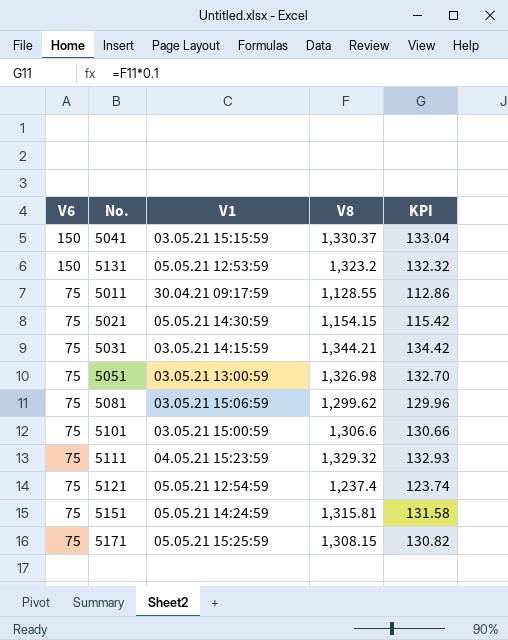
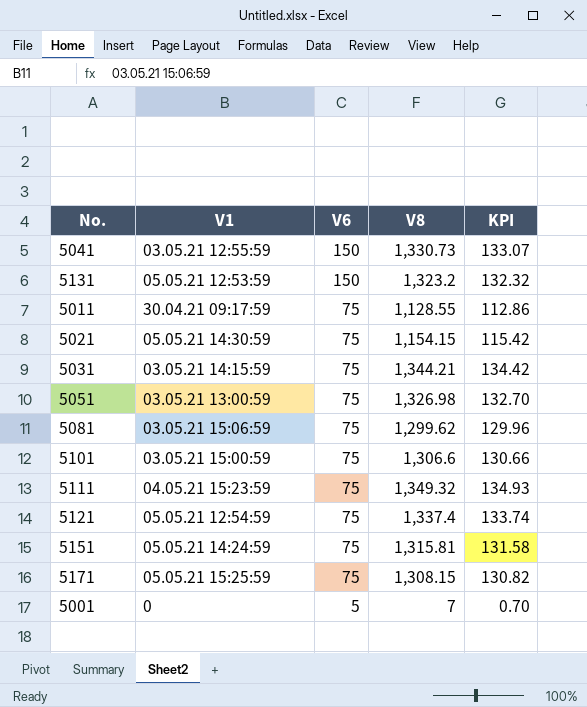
column V6 | position: 1 -> 3
5041 | V1: 03.05.21 15:15:59 -> 03.05.21 12:55:59
5041 | V8: 1,330.37 -> 1,330.73
5041 | KPI: 133.04 -> 133.07
5111 | V8: 1,329.32 -> 1,349.32
5111 | KPI: 132.93 -> 134.93
5121 | V8: 1,237.4 -> 1,337.4
5121 | KPI: 123.74 -> 133.74
row 5001: none -> 0 | 5 | 7 | 0.70

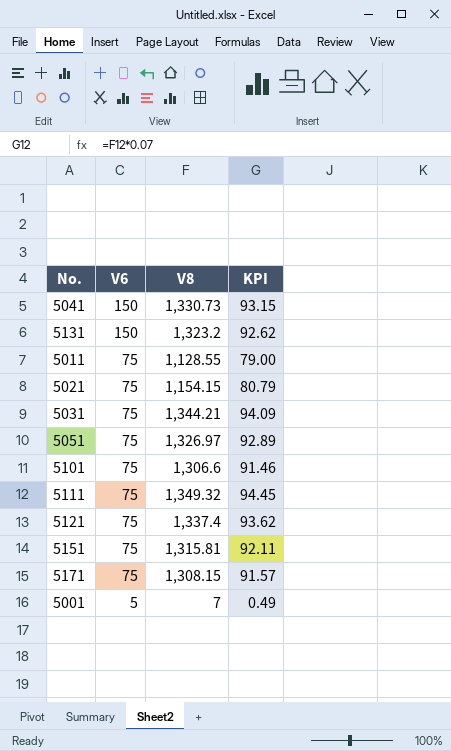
column V1 | position: 2 -> none
column KPI | formula: [V8] * 0.1 -> [V8] * 0.07
row 5081: 03.05.21 15:06:59 | 75 | 1,299.62 | 129.96 -> none
5051 | V8: 1,326.98 -> 1,326.97

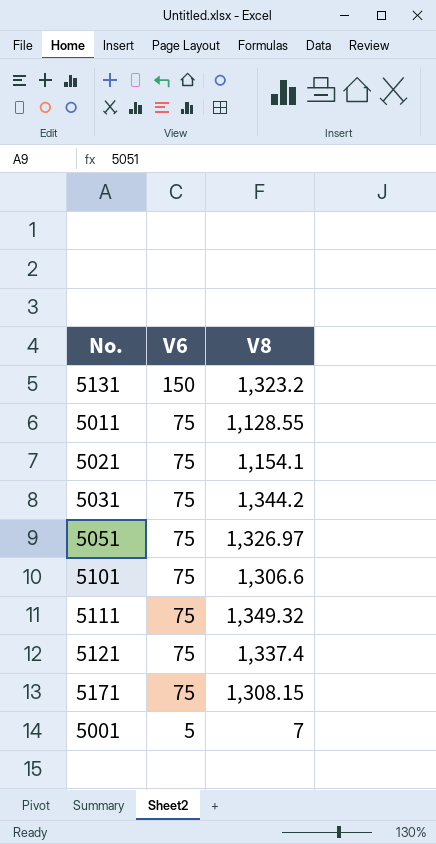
column KPI | formula: [V8] * 0.07 -> none
row 5041: 150 | 1,330.73 | 93.15 -> none
row 5151: 75 | 1,315.81 | 92.11 -> none
5021 | V8: 1,154.15 -> 1,154.1
5031 | V8: 1,344.21 -> 1,344.2

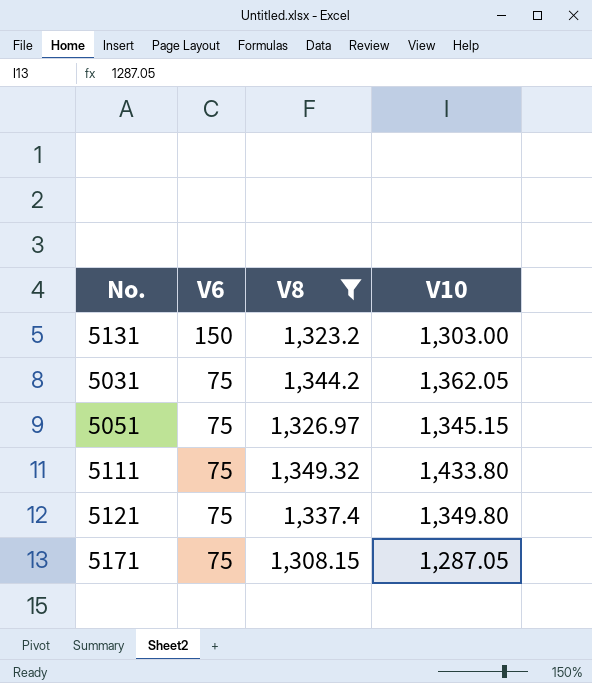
filter: none -> V8 >= 1,308.15
column V10 | position: none -> 4

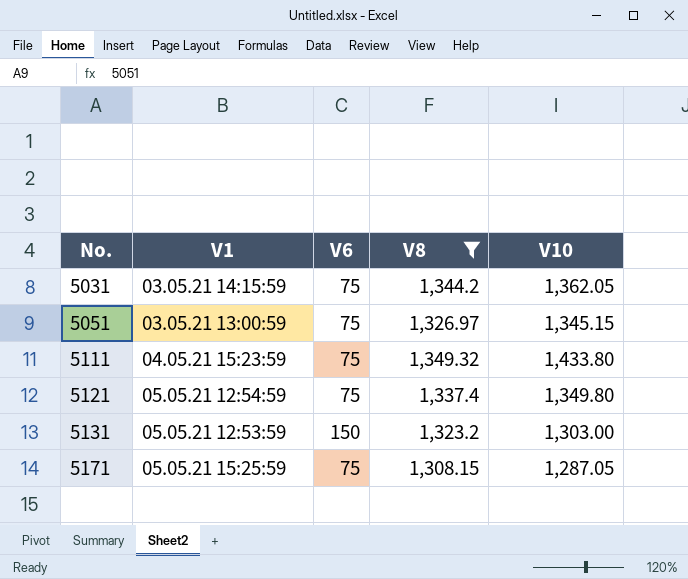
row order: V6 descending -> No. ascending
column V1 | position: none -> 2

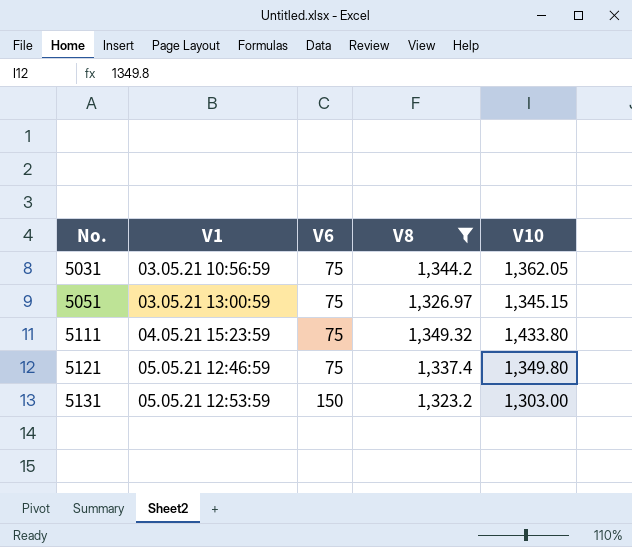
row 5171: 05.05.21 15:25:59 | 75 | 1,308.15 | 1,287.05 -> none
5031 | V1: 03.05.21 14:15:59 -> 03.05.21 10:56:59
5121 | V1: 05.05.21 12:54:59 -> 05.05.21 12:46:59

